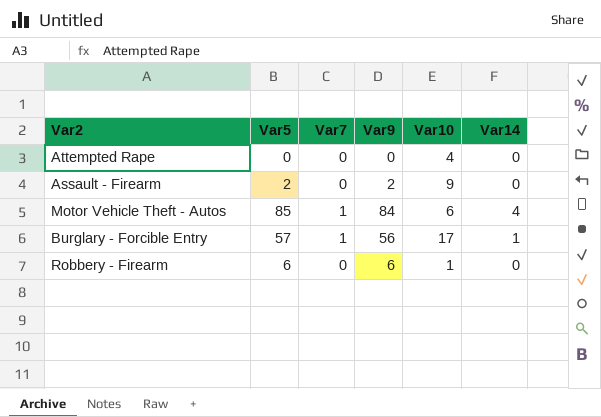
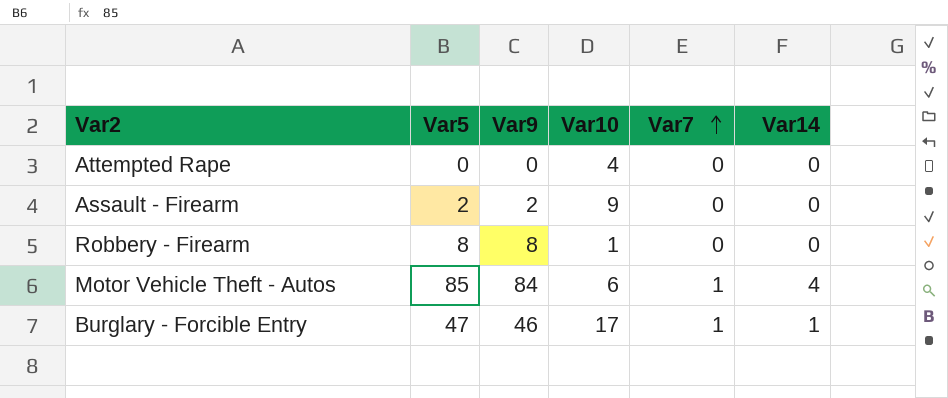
row order: none -> Var7 ascending
column Var7 | position: 3 -> 5
Robbery - Firearm | Var5: 6 -> 8
Robbery - Firearm | Var9: 6 -> 8
Burglary - Forcible Entry | Var5: 57 -> 47
Burglary - Forcible Entry | Var9: 56 -> 46

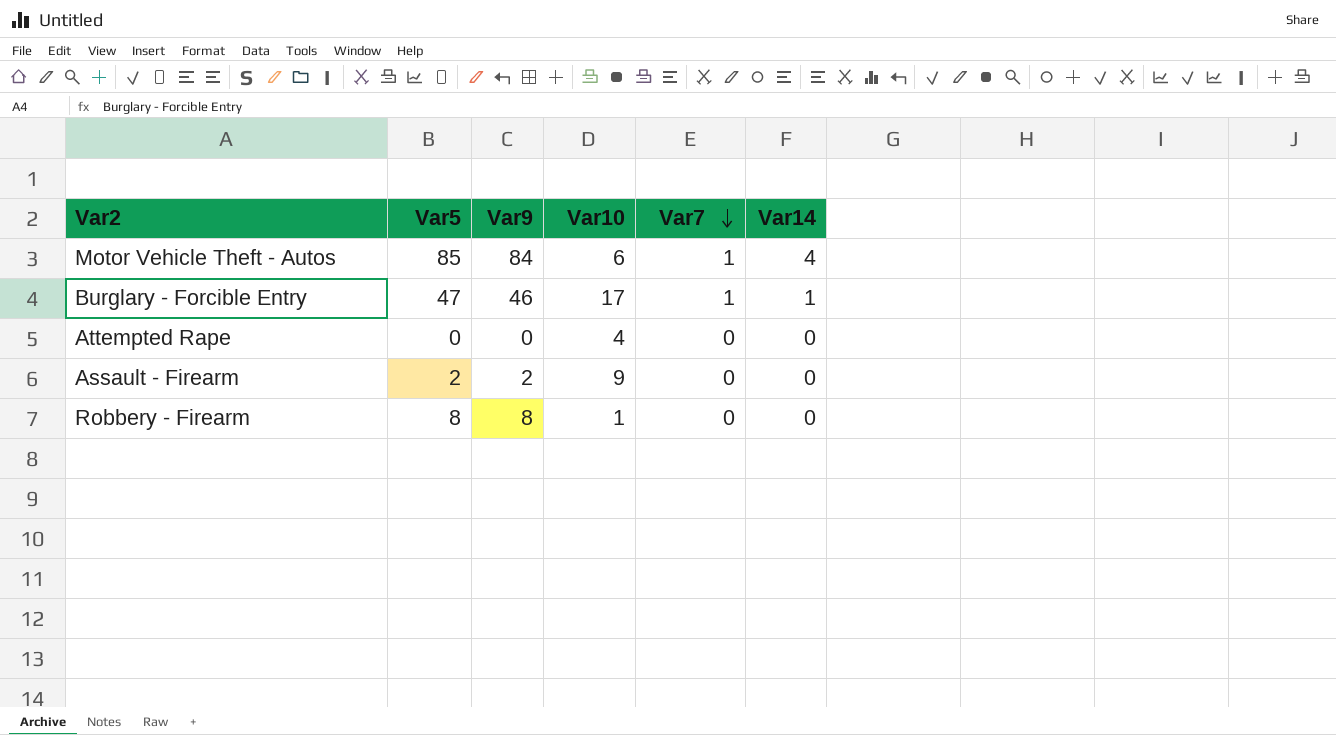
row order: Var7 ascending -> Var7 descending

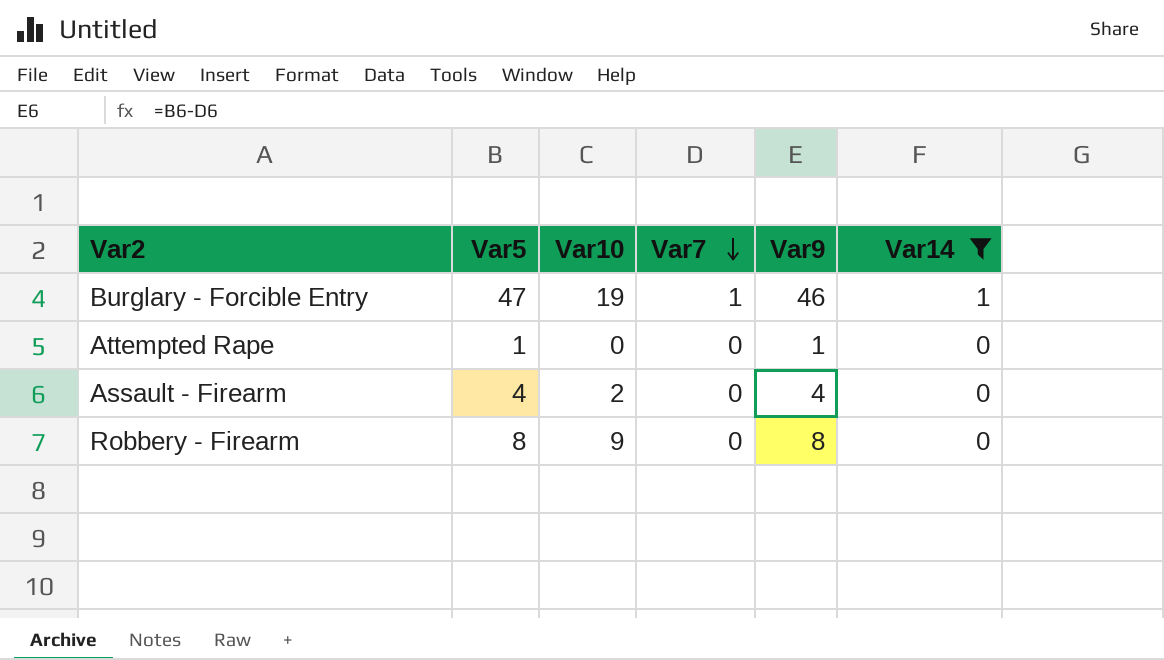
filter: none -> Var14 != 4
column Var9 | position: 3 -> 5
Burglary - Forcible Entry | Var10: 17 -> 19
Attempted Rape | Var5: 0 -> 1
Attempted Rape | Var10: 4 -> 0
Attempted Rape | Var9: 0 -> 1
Assault - Firearm | Var5: 2 -> 4
Assault - Firearm | Var10: 9 -> 2
Assault - Firearm | Var9: 2 -> 4
Robbery - Firearm | Var10: 1 -> 9

